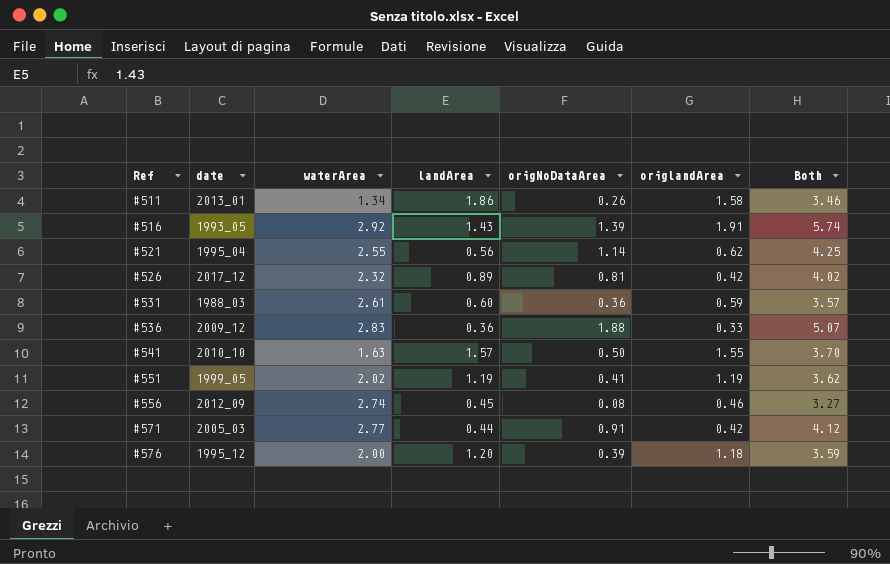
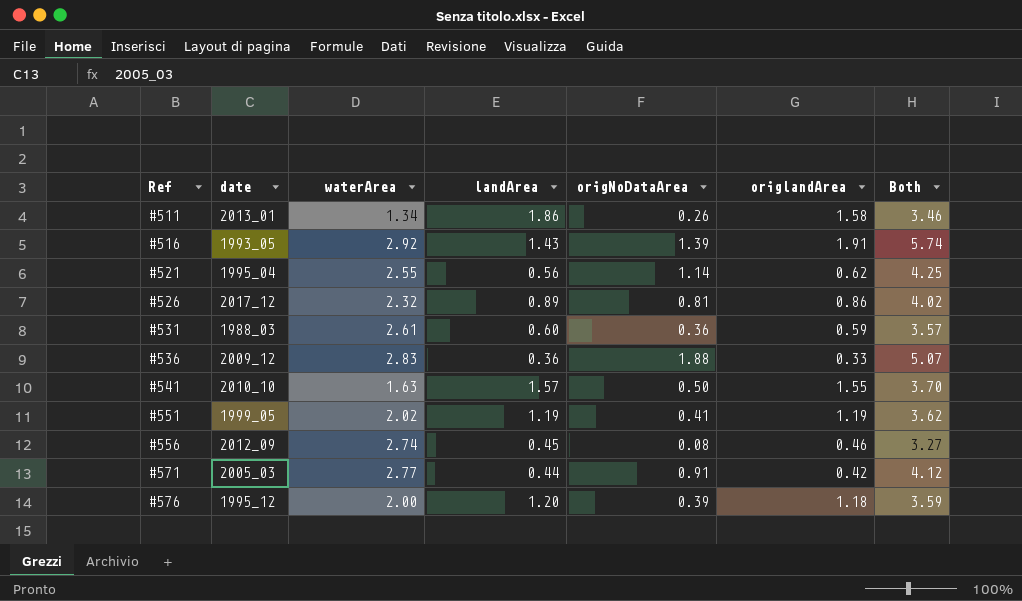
#526 | origlandArea: 0.42 -> 0.86

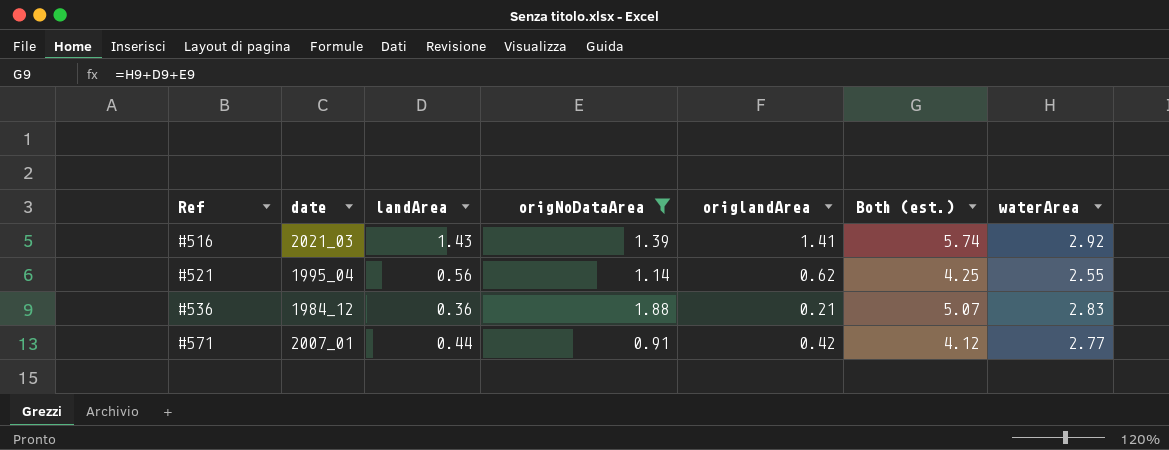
filter: none -> origNoDataArea >= 0.91
column name: Both -> Both (est.)
column waterArea | position: 3 -> 7
#516 | date: 1993_05 -> 2021_03
#516 | origlandArea: 1.91 -> 1.41
#536 | date: 2009_12 -> 1984_12
#536 | origlandArea: 0.33 -> 0.21
#571 | date: 2005_03 -> 2007_01

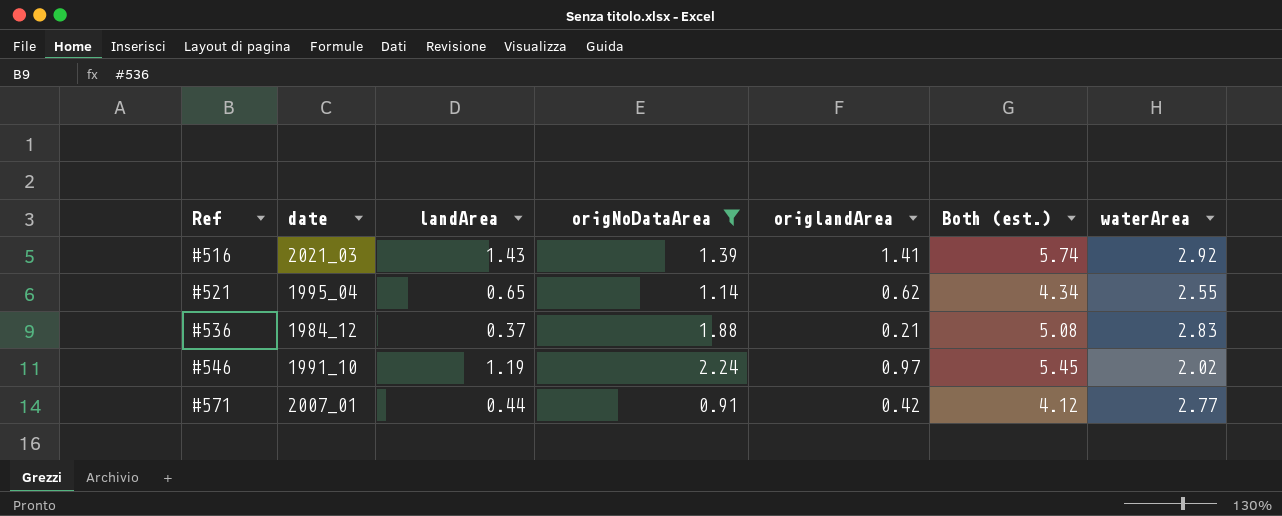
#521 | landArea: 0.56 -> 0.65
#521 | Both (est.): 4.25 -> 4.34
#536 | landArea: 0.36 -> 0.37
#536 | Both (est.): 5.07 -> 5.08
row #546: none -> 1991_10 | 1.19 | 2.24 | 0.97 | 5.45 | 2.02

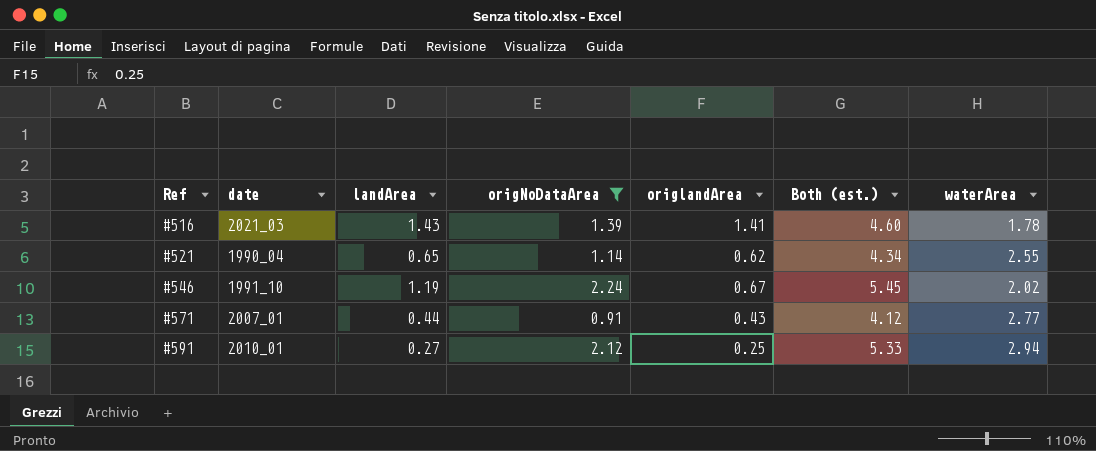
row #536: 1984_12 | 0.37 | 1.88 | 0.21 | 5.08 | 2.83 -> none
#516 | Both (est.): 5.74 -> 4.60
#516 | waterArea: 2.92 -> 1.78
#521 | date: 1995_04 -> 1990_04
#546 | origlandArea: 0.97 -> 0.67
#571 | origlandArea: 0.42 -> 0.43
row #591: none -> 2010_01 | 0.27 | 2.12 | 0.25 | 5.33 | 2.94

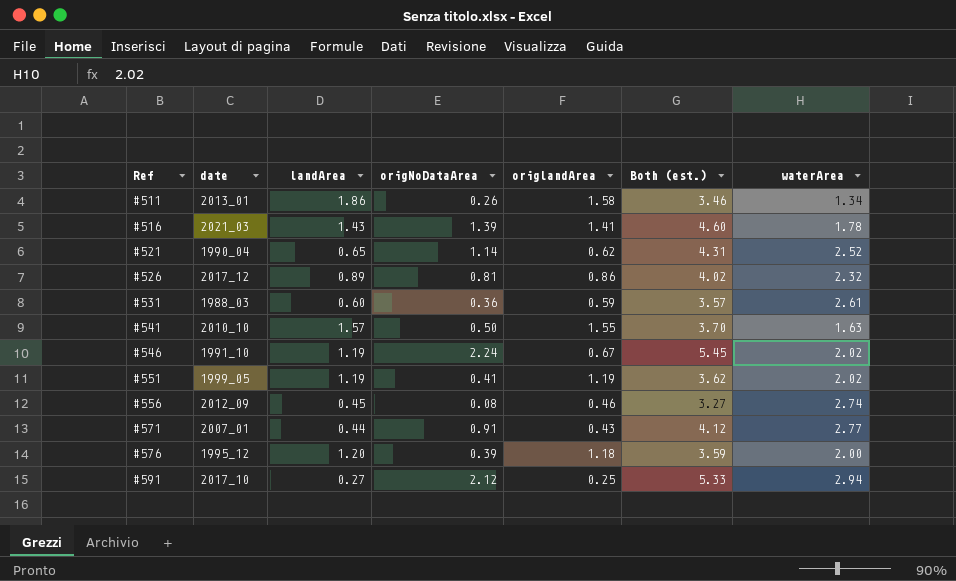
filter: origNoDataArea >= 0.91 -> none
#521 | Both (est.): 4.34 -> 4.31
#521 | waterArea: 2.55 -> 2.52
#591 | date: 2010_01 -> 2017_10

